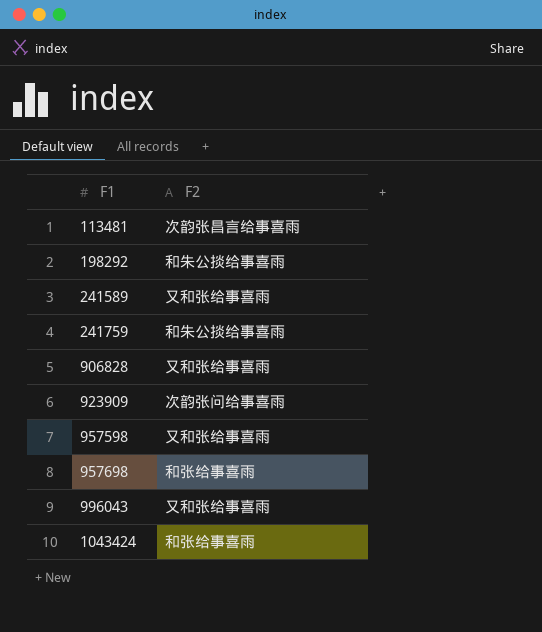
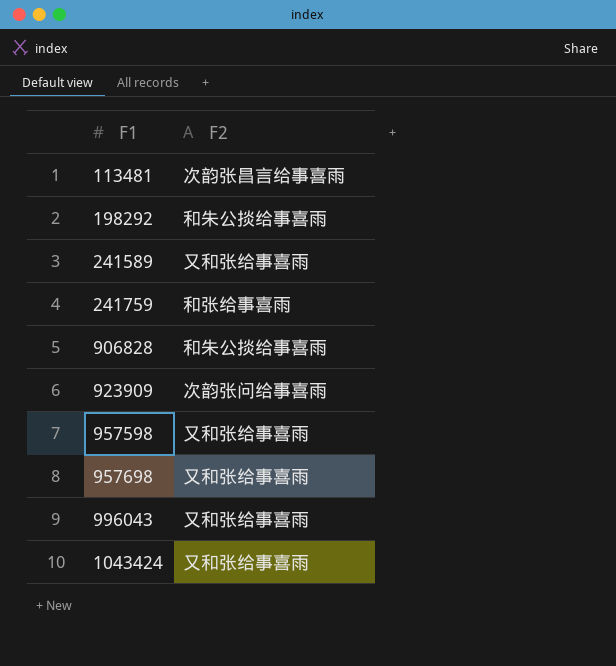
241759 | F2: 和朱公掞给事喜雨 -> 和张给事喜雨
906828 | F2: 又和张给事喜雨 -> 和朱公掞给事喜雨
957698 | F2: 和张给事喜雨 -> 又和张给事喜雨
1043424 | F2: 和张给事喜雨 -> 又和张给事喜雨

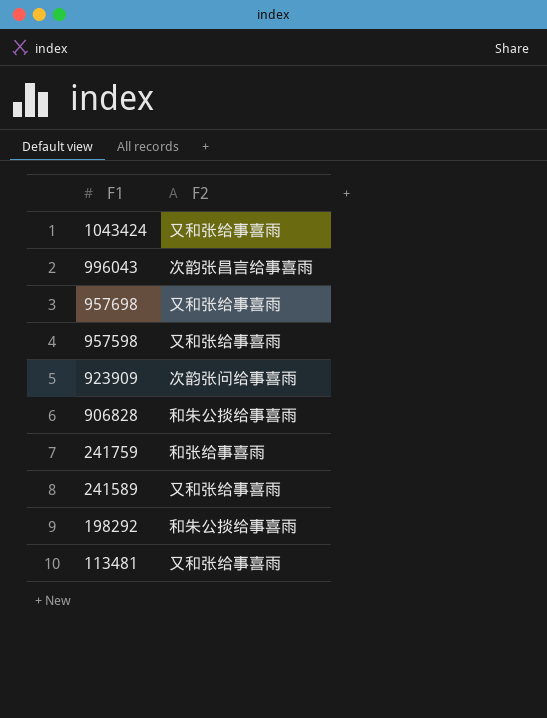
row order: F1 ascending -> F1 descending
996043 | F2: 又和张给事喜雨 -> 次韵张昌言给事喜雨
113481 | F2: 次韵张昌言给事喜雨 -> 又和张给事喜雨

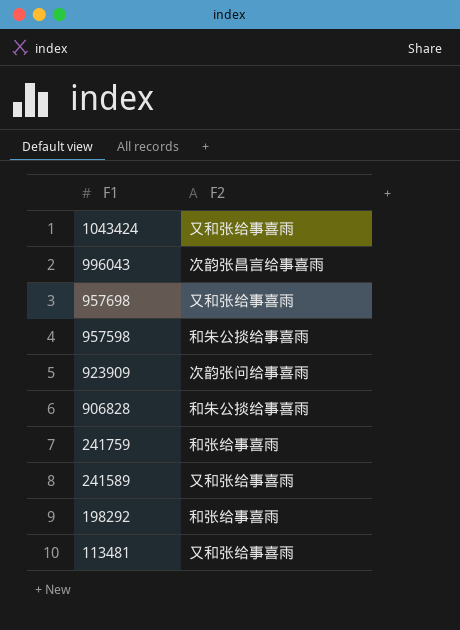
957598 | F2: 又和张给事喜雨 -> 和朱公掞给事喜雨
198292 | F2: 和朱公掞给事喜雨 -> 和张给事喜雨

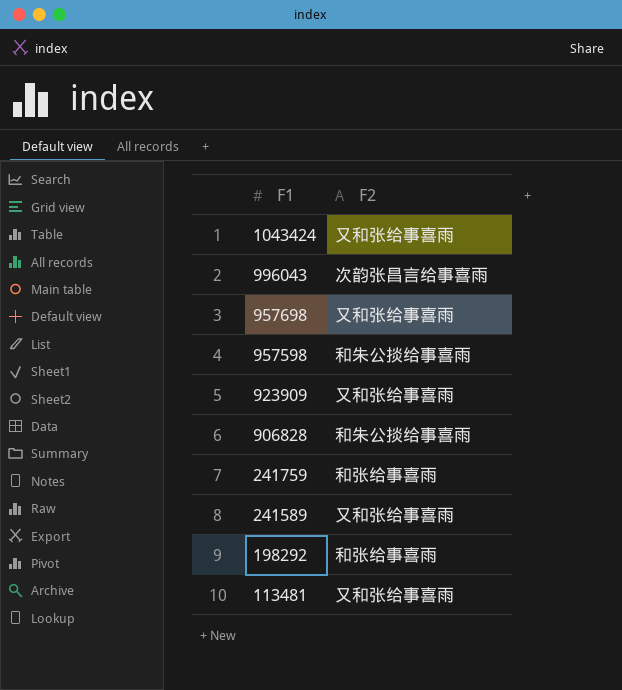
923909 | F2: 次韵张问给事喜雨 -> 又和张给事喜雨

